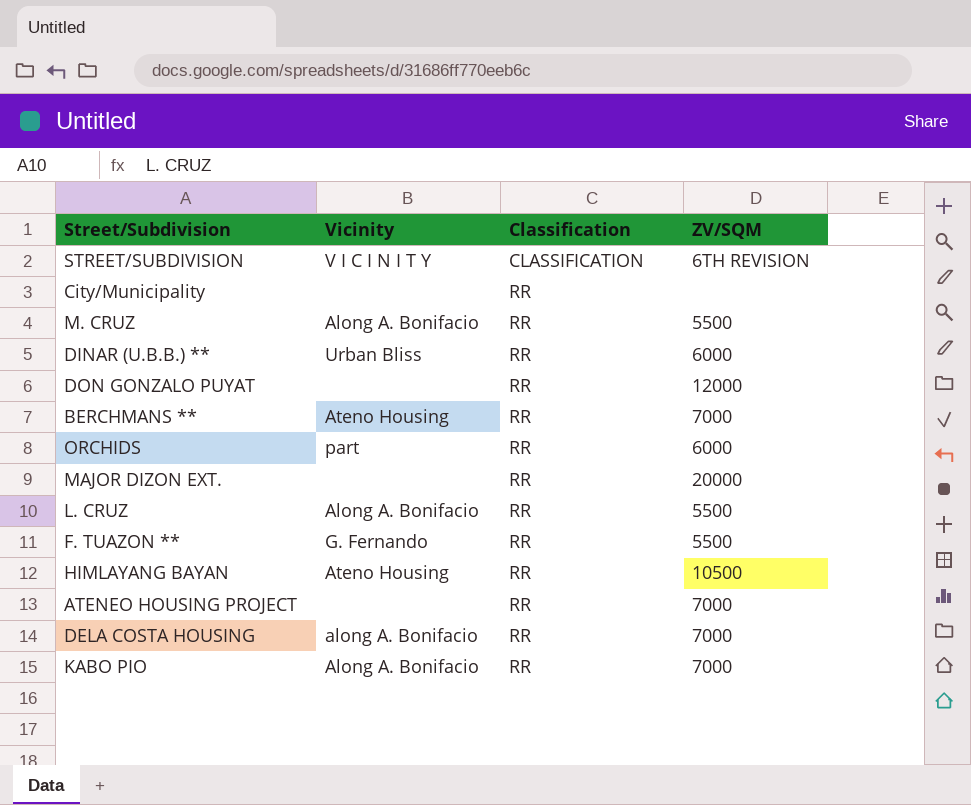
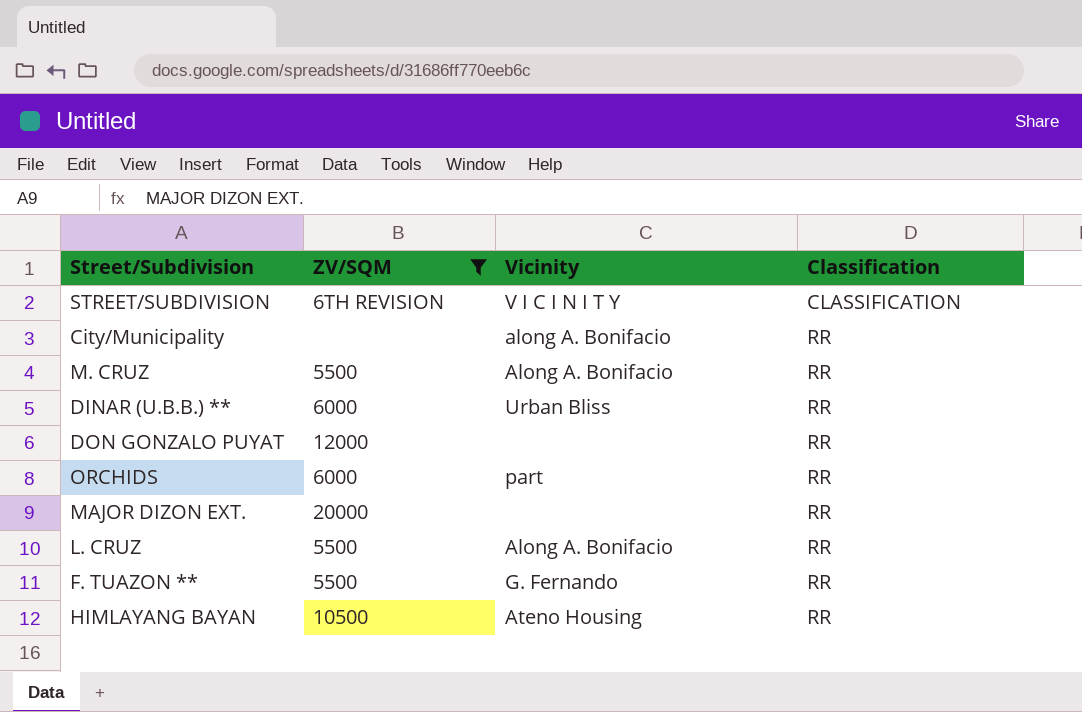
filter: none -> ZV/SQM != 7000
column ZV/SQM | position: 4 -> 2
City/Municipality | Vicinity: none -> along A. Bonifacio

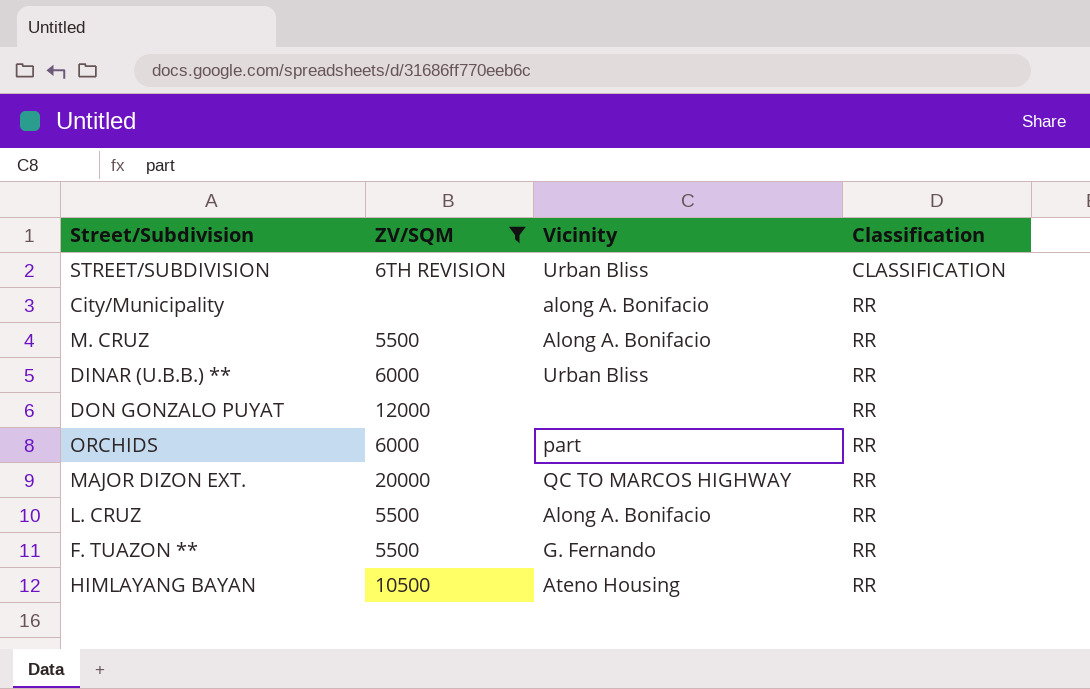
STREET/SUBDIVISION | Vicinity: V I C I N I T Y -> Urban Bliss
MAJOR DIZON EXT. | Vicinity: none -> QC TO MARCOS HIGHWAY

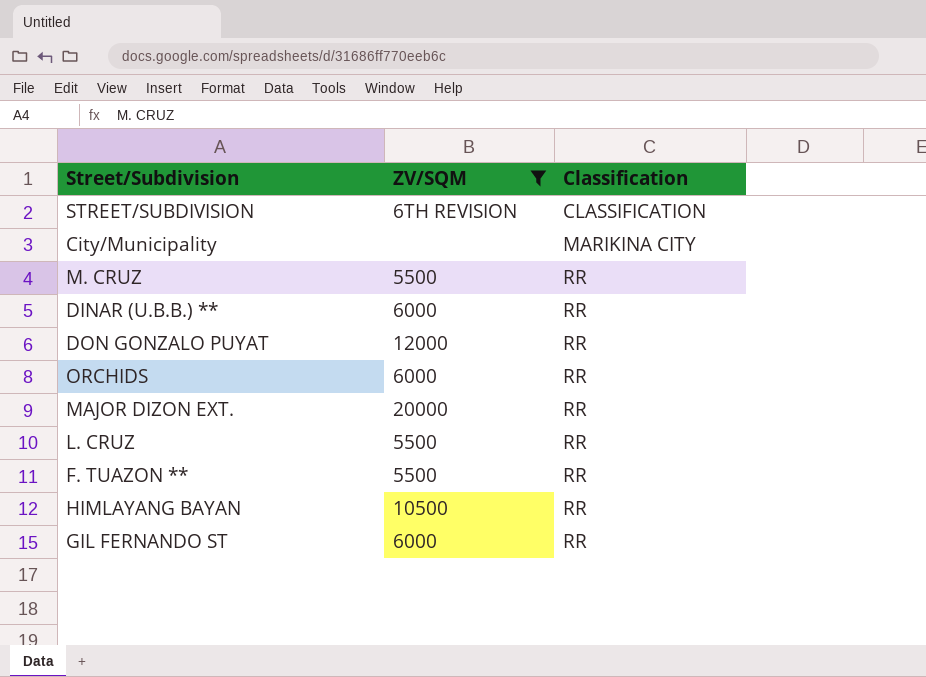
column Vicinity | position: 3 -> none
City/Municipality | Classification: RR -> MARIKINA CITY
row GIL FERNANDO ST: none -> 6000 | RR

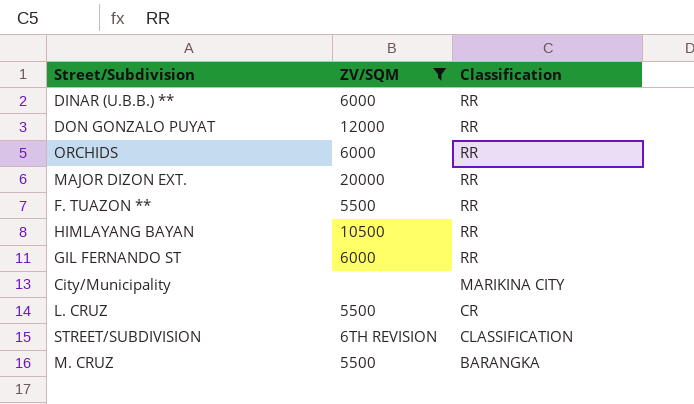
row order: Classification ascending -> Classification descending
L. CRUZ | Classification: RR -> CR
M. CRUZ | Classification: RR -> BARANGKA

